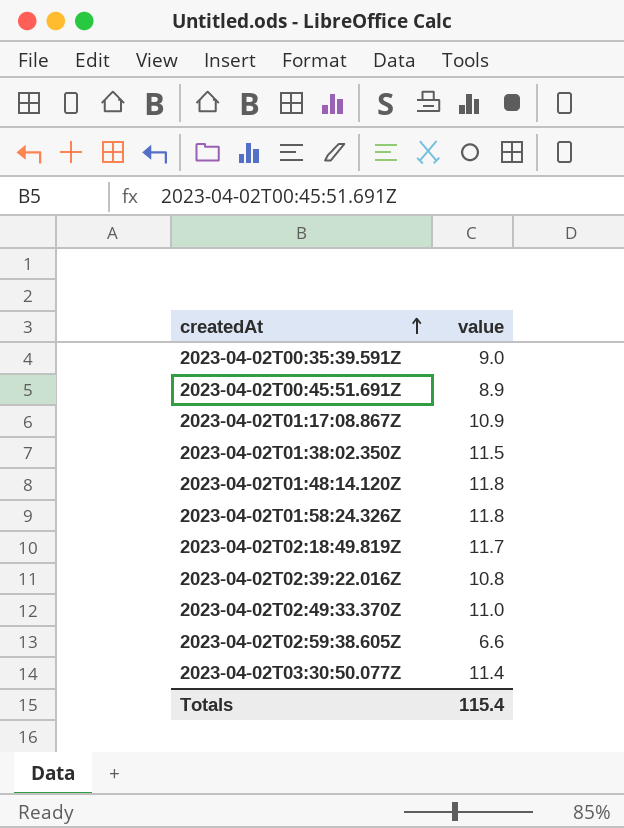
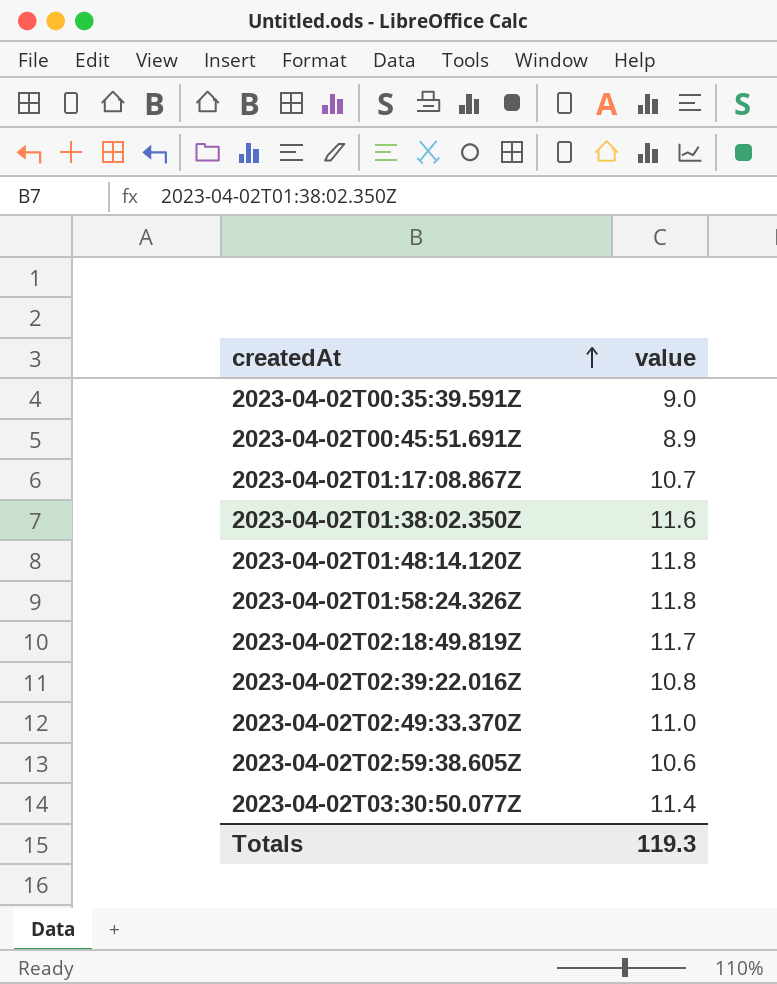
2023-04-02T01:17:08.867Z | value: 10.9 -> 10.7
2023-04-02T01:38:02.350Z | value: 11.5 -> 11.6
2023-04-02T02:59:38.605Z | value: 6.6 -> 10.6
Totals | value: 115.4 -> 119.3

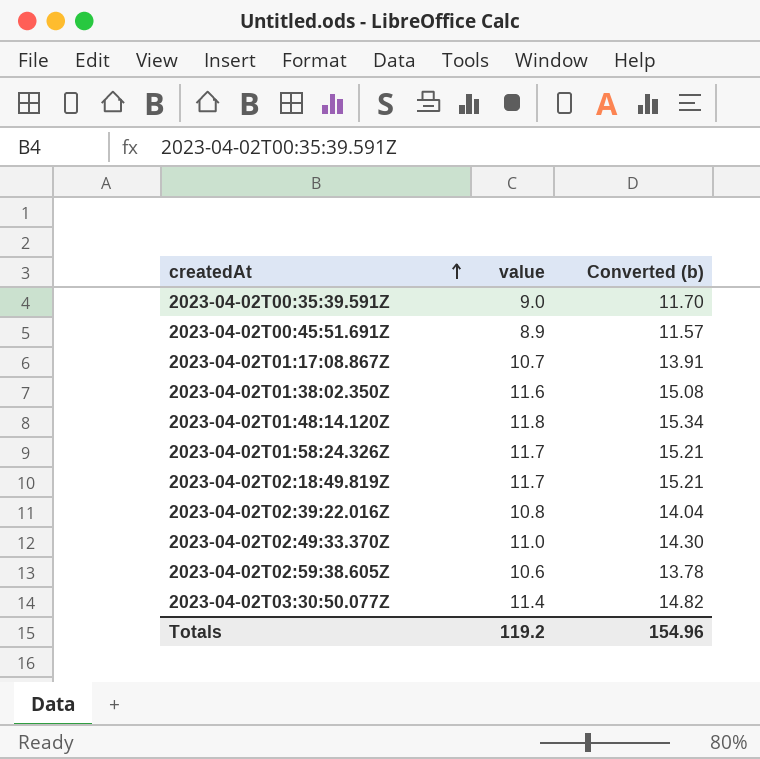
column Converted (b) | formula: none -> [value] * 1.3
2023-04-02T01:58:24.326Z | value: 11.8 -> 11.7
Totals | value: 119.3 -> 119.2

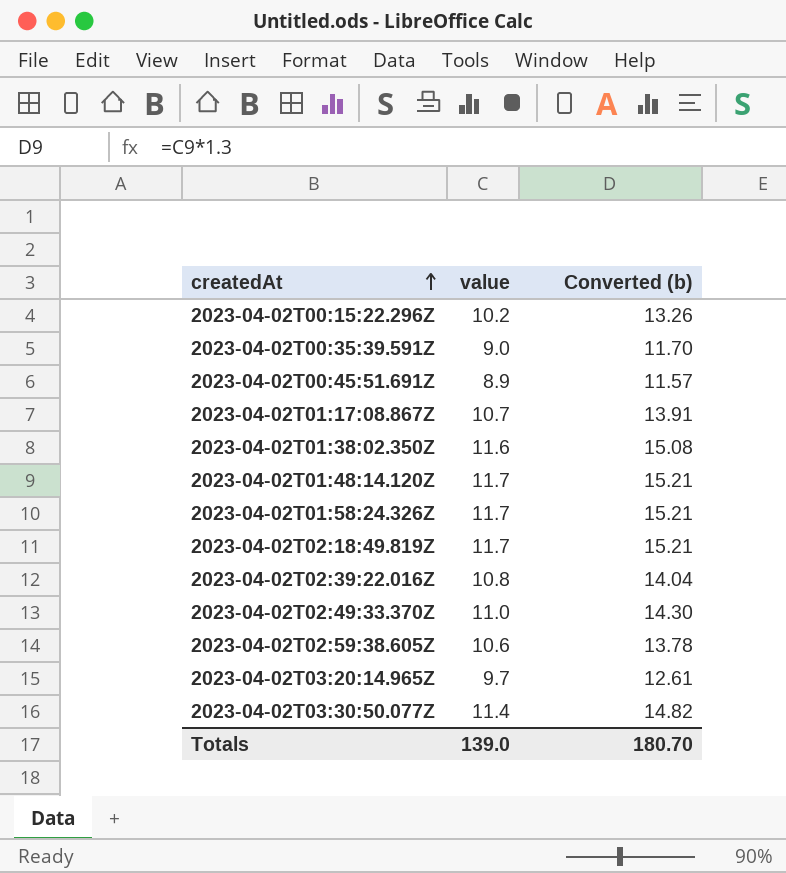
row 2023-04-02T00:15:22.296Z: none -> 10.2 | 13.26
2023-04-02T01:48:14.120Z | value: 11.8 -> 11.7
2023-04-02T01:48:14.120Z | Converted (b): 15.34 -> 15.21
row 2023-04-02T03:20:14.965Z: none -> 9.7 | 12.61
Totals | value: 119.2 -> 139.0
Totals | Converted (b): 154.96 -> 180.70

